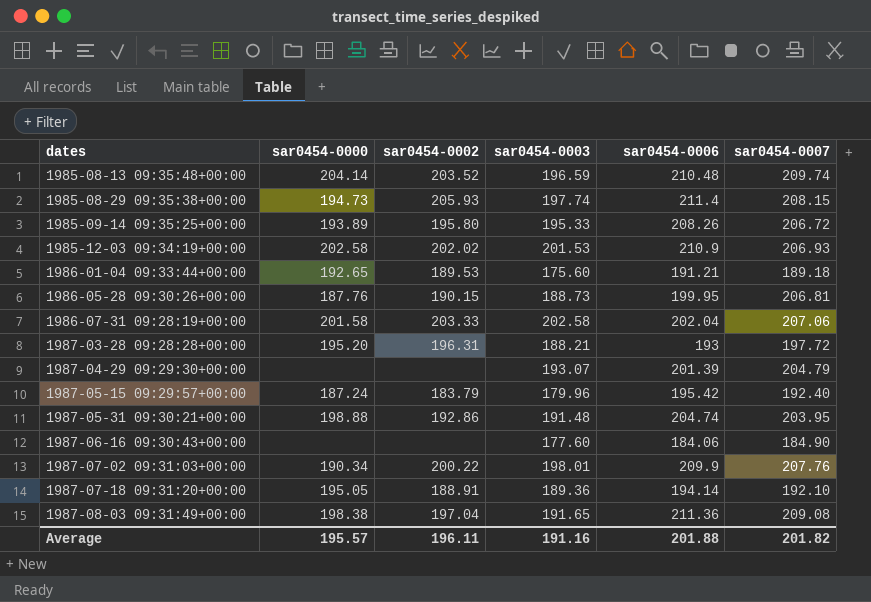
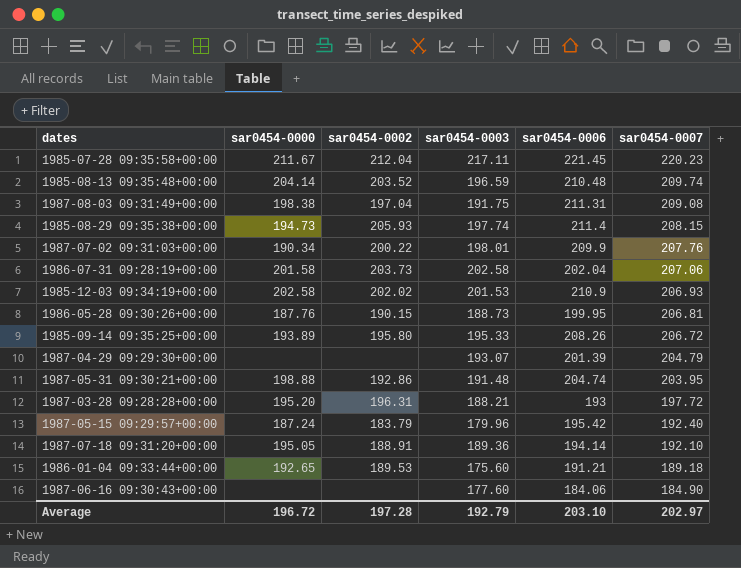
row order: dates ascending -> sar0454-0007 descending
row 1985-07-28 09:35:58+00:00: none -> 211.67 | 212.04 | 217.11 | 221.45 | 220.23
1987-08-03 09:31:49+00:00 | sar0454-0003: 191.65 -> 191.75
1987-08-03 09:31:49+00:00 | sar0454-0006: 211.36 -> 211.31
1986-07-31 09:28:19+00:00 | sar0454-0002: 203.33 -> 203.73
Average | sar0454-0000: 195.57 -> 196.72
Average | sar0454-0002: 196.11 -> 197.28
Average | sar0454-0003: 191.16 -> 192.79
Average | sar0454-0006: 201.88 -> 203.10
Average | sar0454-0007: 201.82 -> 202.97

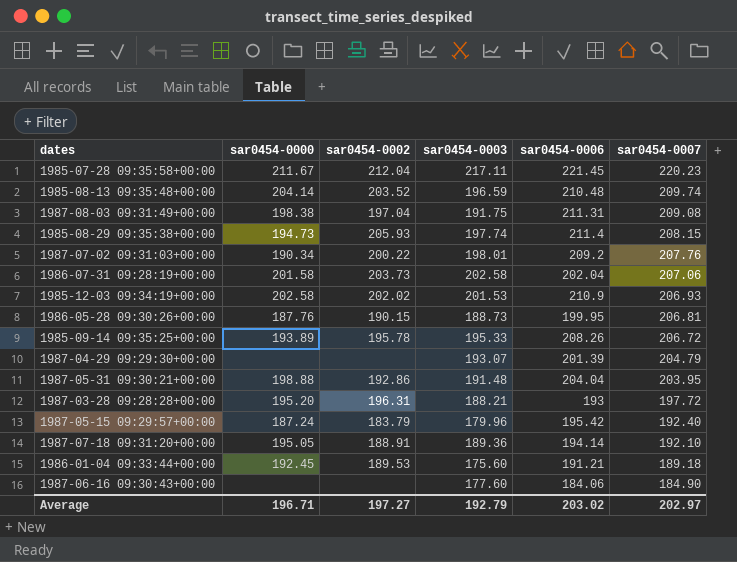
1987-07-02 09:31:03+00:00 | sar0454-0006: 209.9 -> 209.2
1985-09-14 09:35:25+00:00 | sar0454-0002: 195.80 -> 195.78
1987-05-31 09:30:21+00:00 | sar0454-0006: 204.74 -> 204.04
1986-01-04 09:33:44+00:00 | sar0454-0000: 192.65 -> 192.45
Average | sar0454-0000: 196.72 -> 196.71
Average | sar0454-0002: 197.28 -> 197.27
Average | sar0454-0006: 203.10 -> 203.02

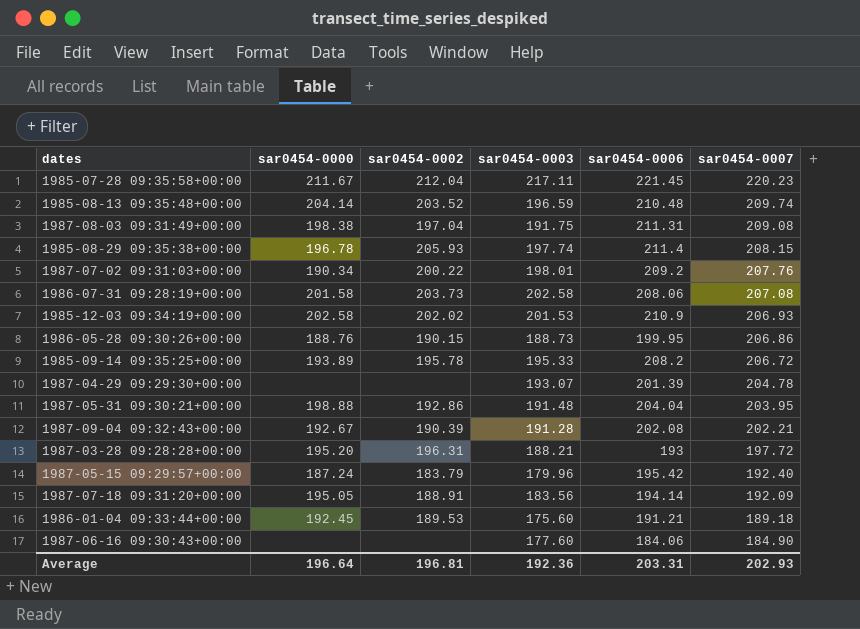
1985-08-29 09:35:38+00:00 | sar0454-0000: 194.73 -> 196.78
1986-07-31 09:28:19+00:00 | sar0454-0006: 202.04 -> 208.06
1986-07-31 09:28:19+00:00 | sar0454-0007: 207.06 -> 207.08
1986-05-28 09:30:26+00:00 | sar0454-0000: 187.76 -> 188.76
1986-05-28 09:30:26+00:00 | sar0454-0007: 206.81 -> 206.86
1985-09-14 09:35:25+00:00 | sar0454-0006: 208.26 -> 208.2
1987-04-29 09:29:30+00:00 | sar0454-0007: 204.79 -> 204.78
row 1987-09-04 09:32:43+00:00: none -> 192.67 | 190.39 | 191.28 | 202.08 | 202.21
1987-07-18 09:31:20+00:00 | sar0454-0003: 189.36 -> 183.56
1987-07-18 09:31:20+00:00 | sar0454-0007: 192.10 -> 192.09
Average | sar0454-0000: 196.71 -> 196.64
Average | sar0454-0002: 197.27 -> 196.81
Average | sar0454-0003: 192.79 -> 192.36
Average | sar0454-0006: 203.02 -> 203.31
Average | sar0454-0007: 202.97 -> 202.93

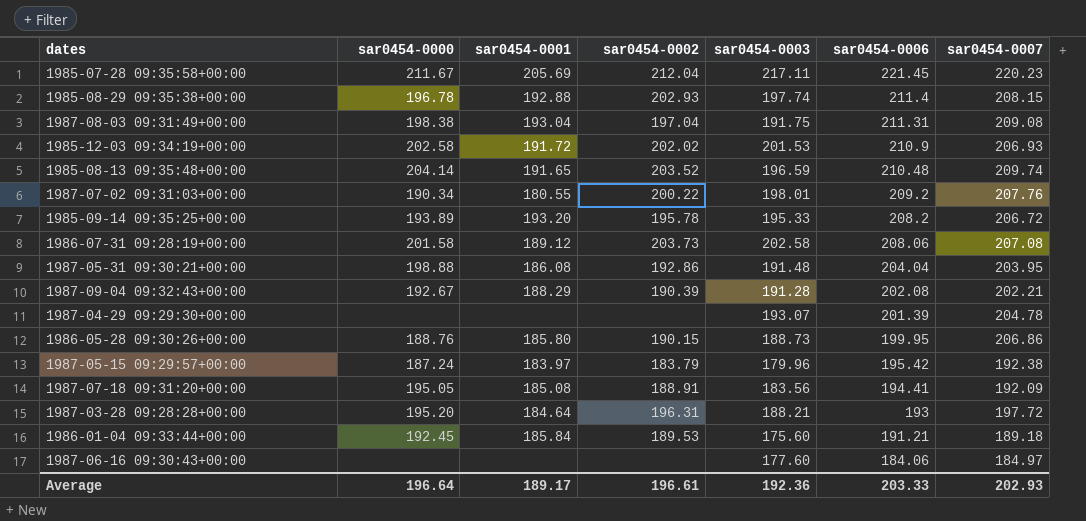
row order: sar0454-0007 descending -> sar0454-0006 descending
column sar0454-0001 | position: none -> 3
1985-08-29 09:35:38+00:00 | sar0454-0002: 205.93 -> 202.93
1987-05-15 09:29:57+00:00 | sar0454-0007: 192.40 -> 192.38
1987-07-18 09:31:20+00:00 | sar0454-0006: 194.14 -> 194.41
1987-06-16 09:30:43+00:00 | sar0454-0007: 184.90 -> 184.97
Average | sar0454-0002: 196.81 -> 196.61
Average | sar0454-0006: 203.31 -> 203.33

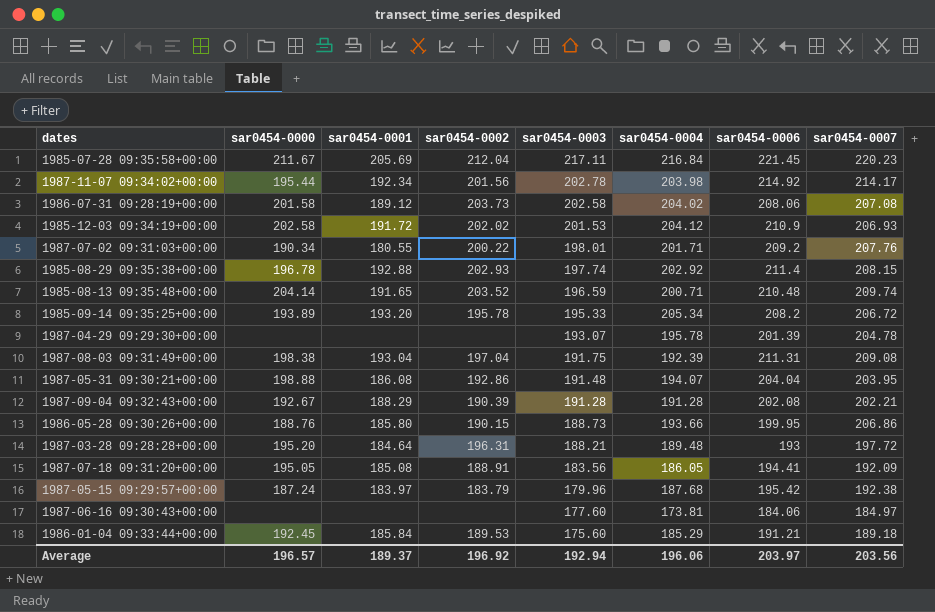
row order: sar0454-0006 descending -> sar0454-0003 descending
column sar0454-0004 | position: none -> 6
row 1987-11-07 09:34:02+00:00: none -> 195.44 | 192.34 | 201.56 | 202.78 | 203.98 | 214.92 | 214.17
Average | sar0454-0000: 196.64 -> 196.57
Average | sar0454-0001: 189.17 -> 189.37
Average | sar0454-0002: 196.61 -> 196.92
Average | sar0454-0003: 192.36 -> 192.94
Average | sar0454-0006: 203.33 -> 203.97
Average | sar0454-0007: 202.93 -> 203.56

